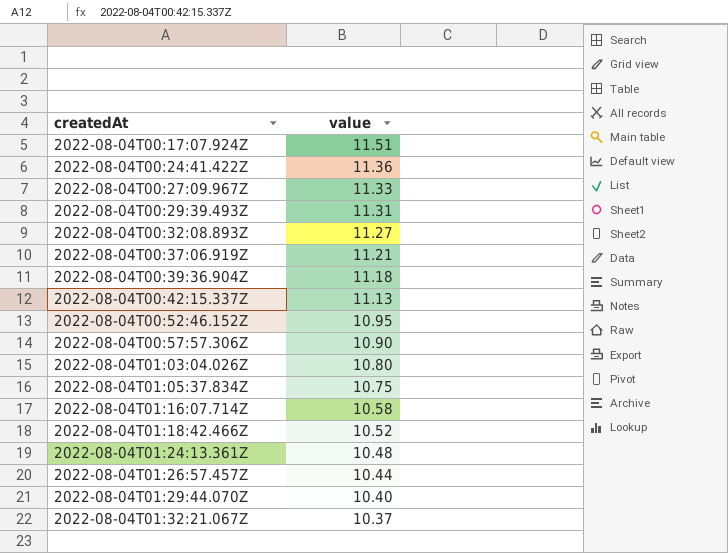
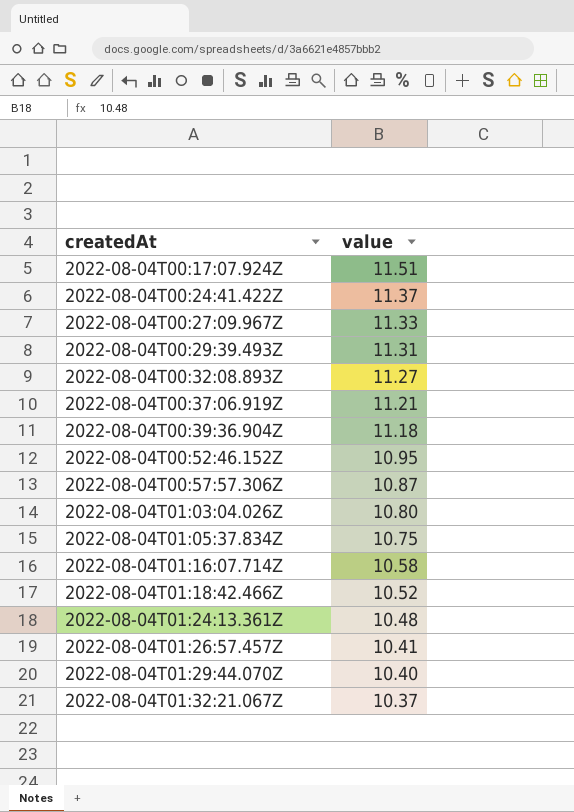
row 2022-08-04T00:42:15.337Z: 11.13 -> none
2022-08-04T00:24:41.422Z | value: 11.36 -> 11.37
2022-08-04T00:57:57.306Z | value: 10.90 -> 10.87
2022-08-04T01:26:57.457Z | value: 10.44 -> 10.41

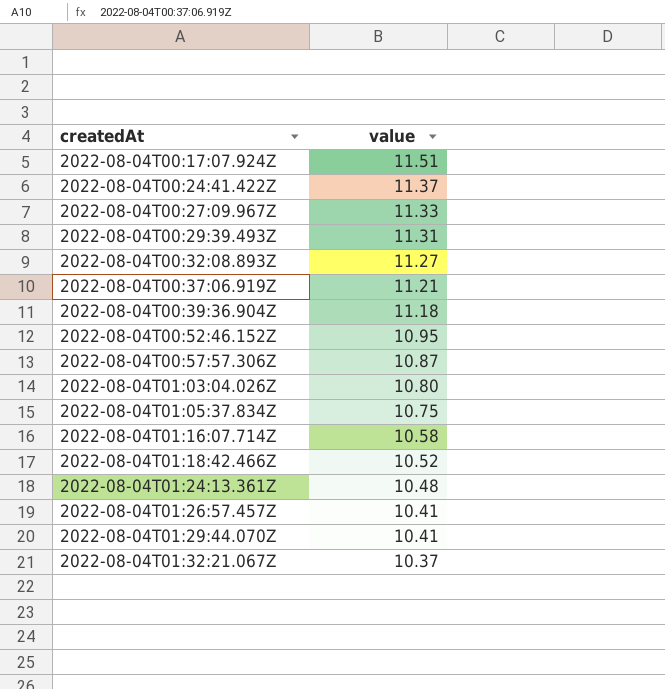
2022-08-04T01:29:44.070Z | value: 10.40 -> 10.41

